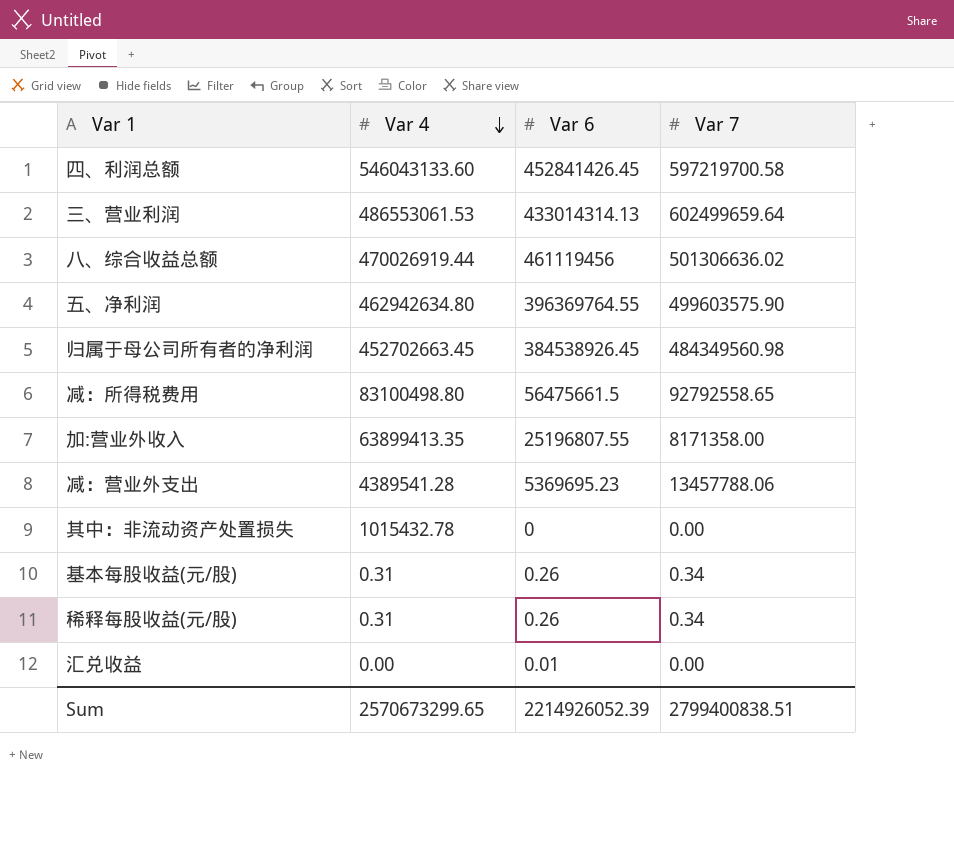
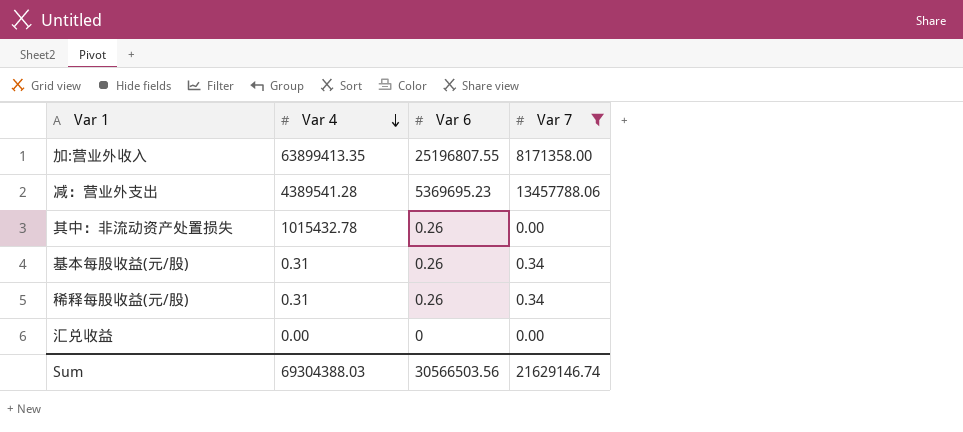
filter: none -> Var 7 <= 13457788.06
其中：非流动资产处置损失 | Var 6: 0 -> 0.26
汇兑收益 | Var 6: 0.01 -> 0
Sum | Var 4: 2570673299.65 -> 69304388.03
Sum | Var 6: 2214926052.39 -> 30566503.56
Sum | Var 7: 2799400838.51 -> 21629146.74

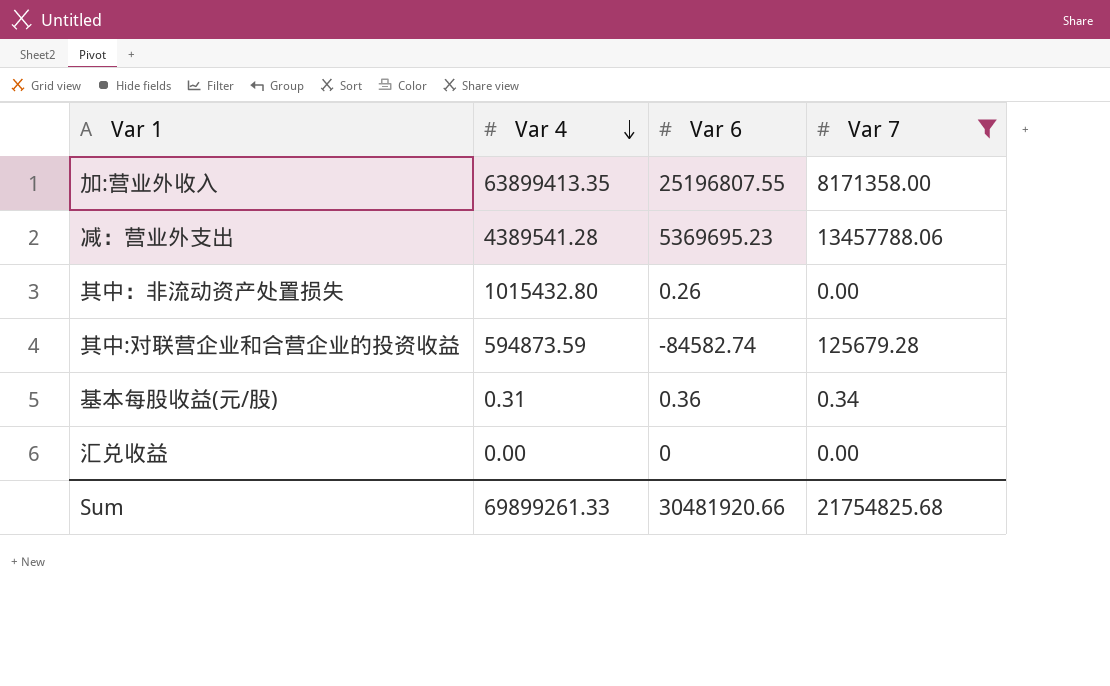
row 稀释每股收益(元/股): 0.31 | 0.26 | 0.34 -> none
其中：非流动资产处置损失 | Var 4: 1015432.78 -> 1015432.80
row 其中:对联营企业和合营企业的投资收益: none -> 594873.59 | -84582.74 | 125679.28
基本每股收益(元/股) | Var 6: 0.26 -> 0.36
Sum | Var 4: 69304388.03 -> 69899261.33
Sum | Var 6: 30566503.56 -> 30481920.66
Sum | Var 7: 21629146.74 -> 21754825.68

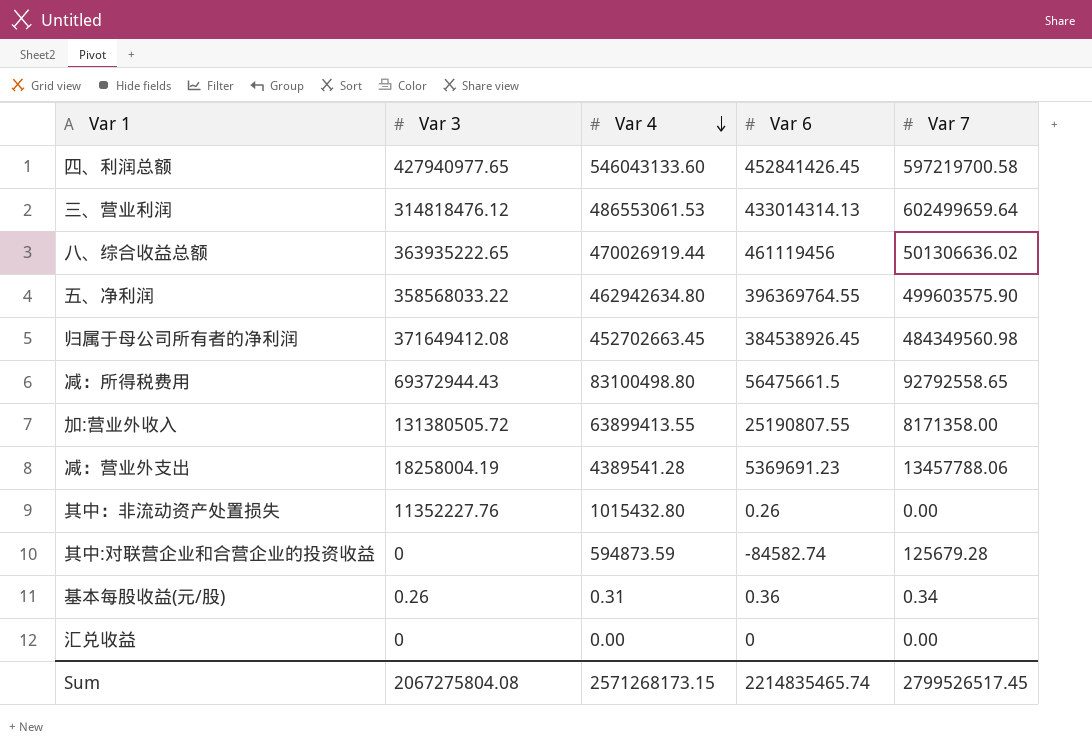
filter: Var 7 <= 13457788.06 -> none
column Var 3 | position: none -> 2
加:营业外收入 | Var 4: 63899413.35 -> 63899413.55
加:营业外收入 | Var 6: 25196807.55 -> 25190807.55
减：营业外支出 | Var 6: 5369695.23 -> 5369691.23
Sum | Var 4: 69899261.33 -> 2571268173.15
Sum | Var 6: 30481920.66 -> 2214835465.74
Sum | Var 7: 21754825.68 -> 2799526517.45

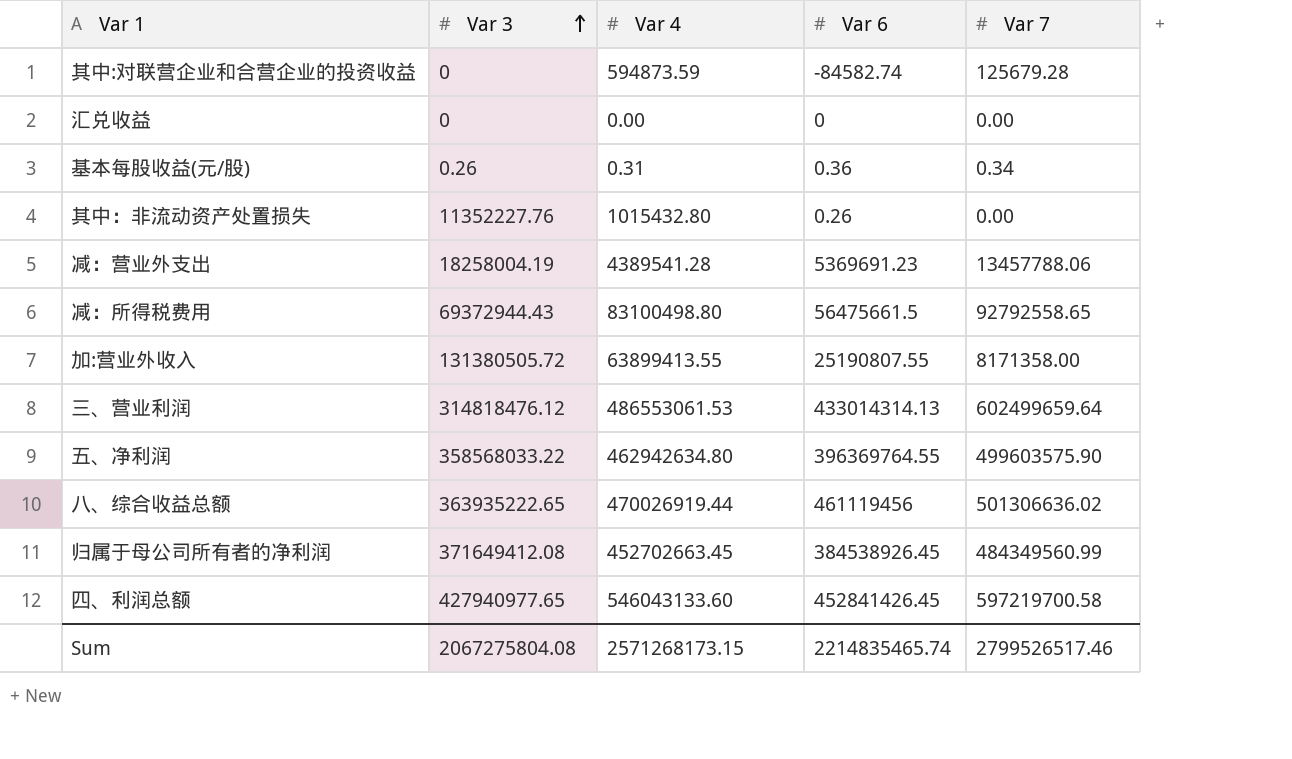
row order: Var 4 descending -> Var 3 ascending
归属于母公司所有者的净利润 | Var 7: 484349560.98 -> 484349560.99
Sum | Var 7: 2799526517.45 -> 2799526517.46

